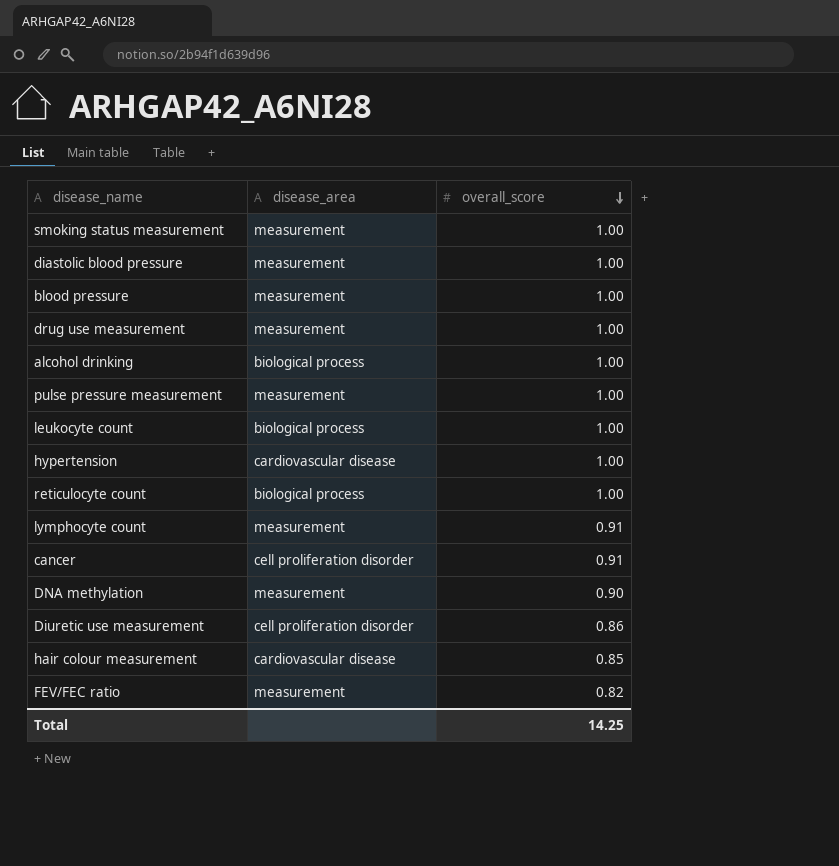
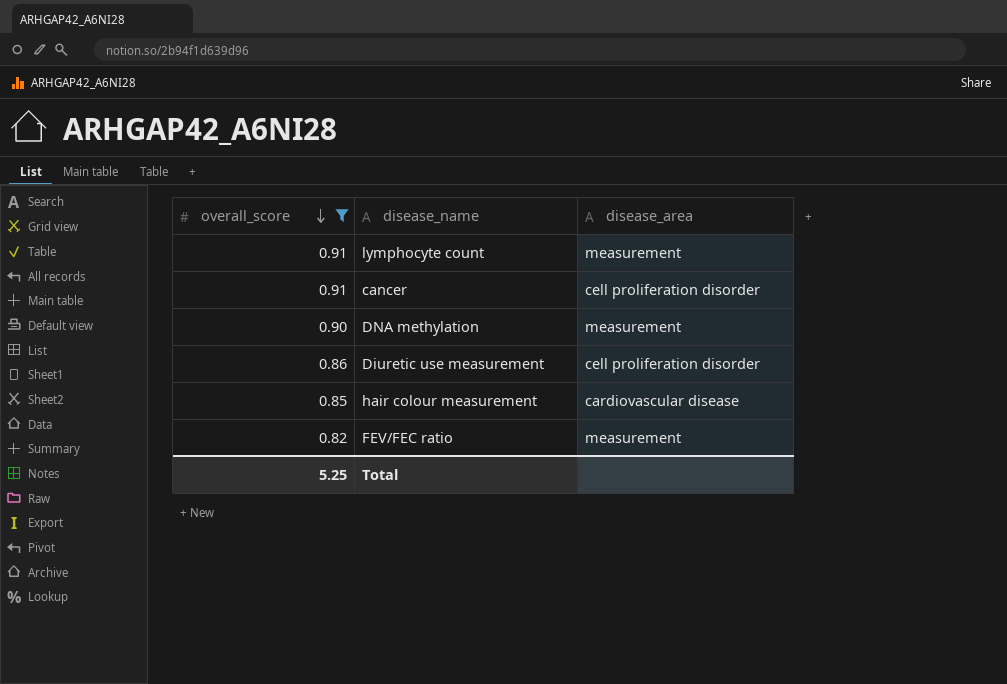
filter: none -> overall_score != 1.00
column overall_score | position: 3 -> 1
Total | overall_score: 14.25 -> 5.25

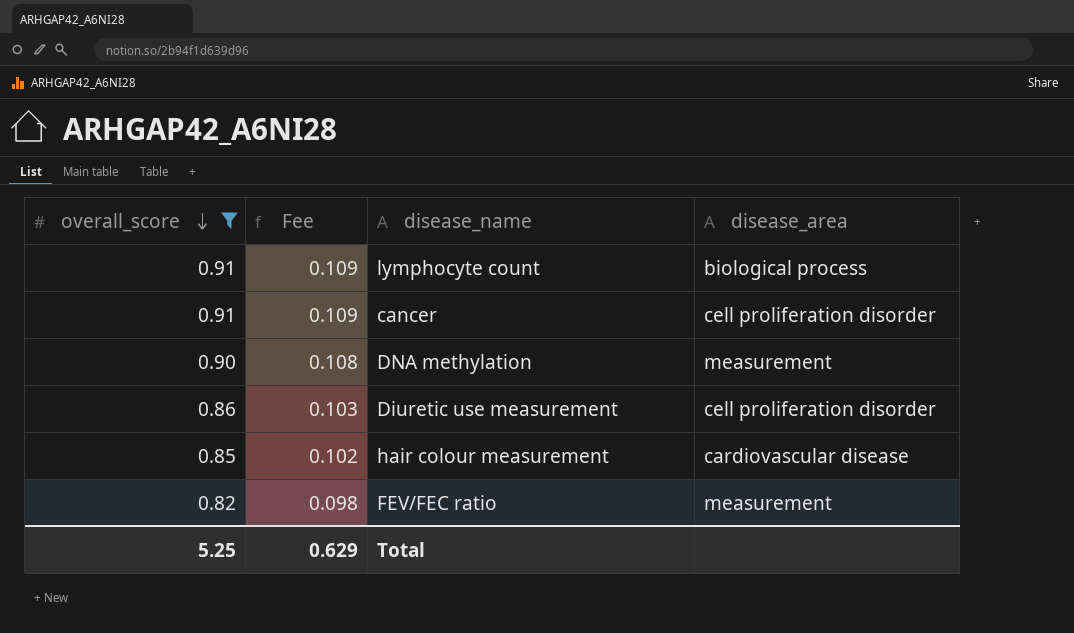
column Fee | formula: none -> [overall_score] * 0.12
lymphocyte count | disease_area: measurement -> biological process

